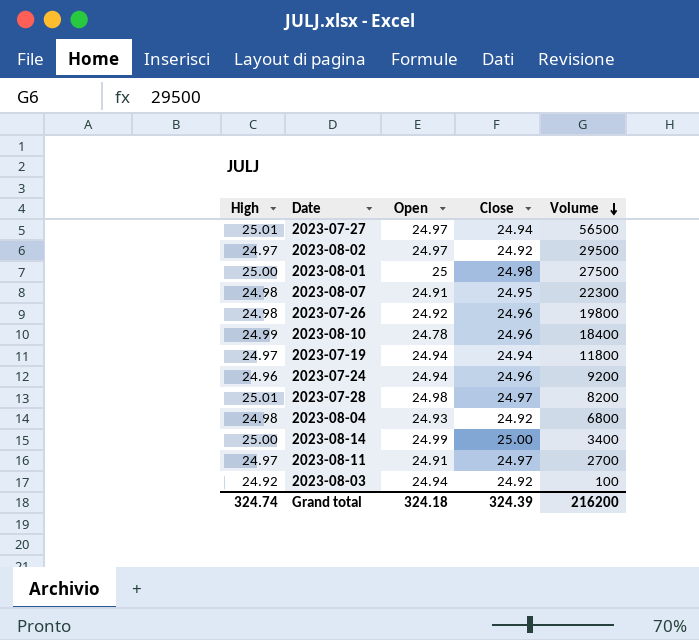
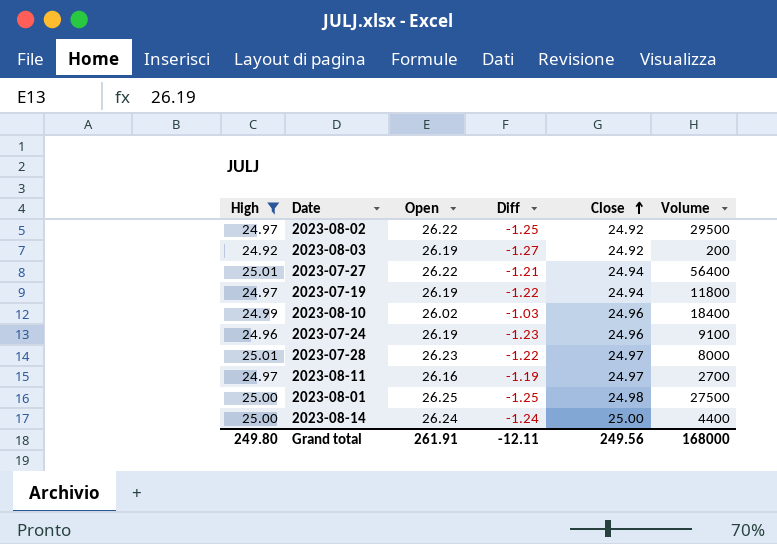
filter: none -> High != 24.98
row order: Volume descending -> Close ascending
column Diff | formula: none -> [High] - [Open]
2023-08-02 | Open: 24.97 -> 26.22
2023-08-03 | Open: 24.94 -> 26.19
2023-08-03 | Volume: 100 -> 200
2023-07-27 | Open: 24.97 -> 26.22
2023-07-27 | Volume: 56500 -> 56400
2023-07-19 | Open: 24.94 -> 26.19
2023-08-10 | Open: 24.78 -> 26.02
2023-07-24 | Open: 24.94 -> 26.19
2023-07-24 | Volume: 9200 -> 9100
2023-07-28 | Open: 24.98 -> 26.23
2023-07-28 | Volume: 8200 -> 8000
2023-08-11 | Open: 24.91 -> 26.16
2023-08-01 | Open: 25 -> 26.25
2023-08-14 | Open: 24.99 -> 26.24
2023-08-14 | Volume: 3400 -> 4400
Grand total | High: 324.74 -> 249.80
Grand total | Open: 324.18 -> 261.91
Grand total | Close: 324.39 -> 249.56
Grand total | Volume: 216200 -> 168000

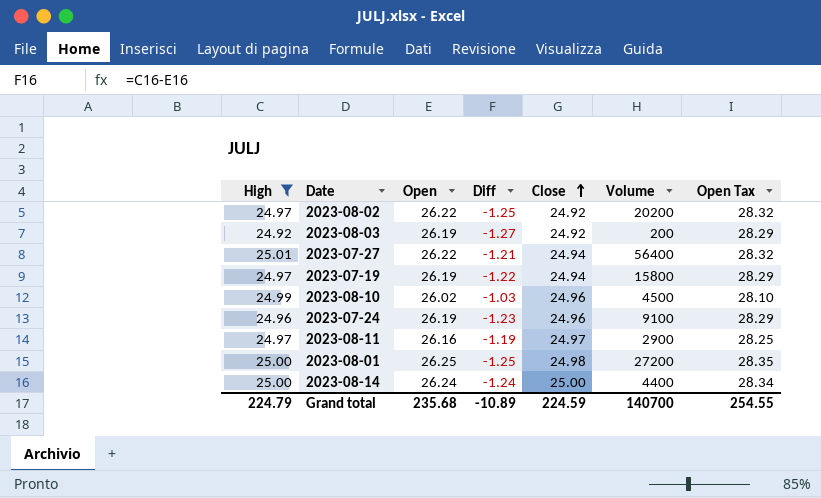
column Open Tax | formula: none -> [Open] * 1.08
row 2023-07-28: 25.01 | 26.23 | -1.22 | 24.97 | 8000 -> none
2023-08-02 | Volume: 29500 -> 20200
2023-07-19 | Volume: 11800 -> 15800
2023-08-10 | Volume: 18400 -> 4500
2023-08-11 | Volume: 2700 -> 2900
2023-08-01 | Volume: 27500 -> 27200
Grand total | High: 249.80 -> 224.79
Grand total | Open: 261.91 -> 235.68
Grand total | Diff: -12.11 -> -10.89
Grand total | Close: 249.56 -> 224.59
Grand total | Volume: 168000 -> 140700

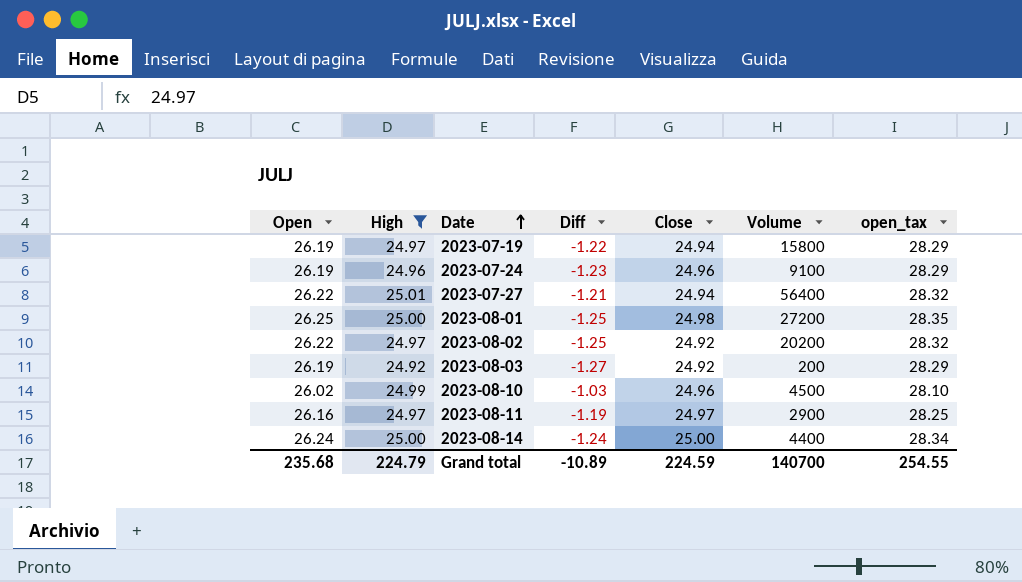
row order: Close ascending -> Date ascending
column Open | position: 3 -> 1
column name: Open Tax -> open_tax

